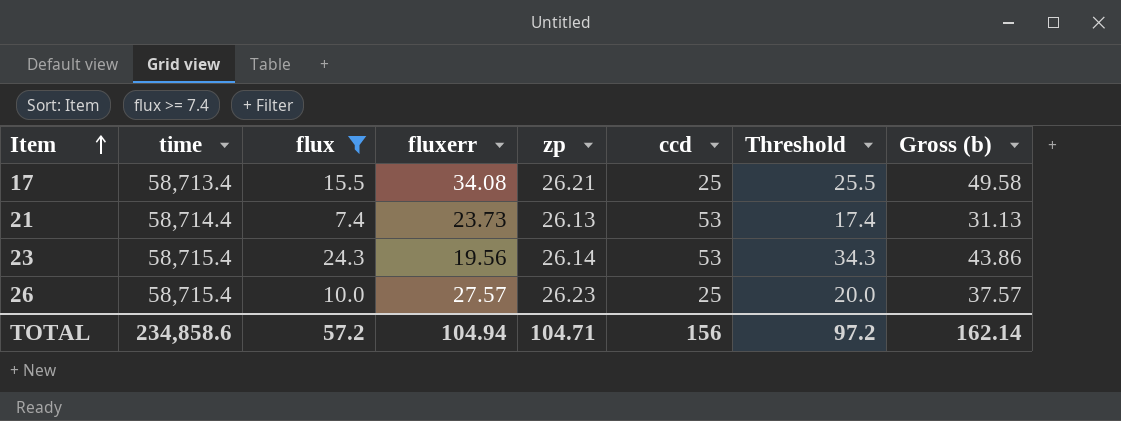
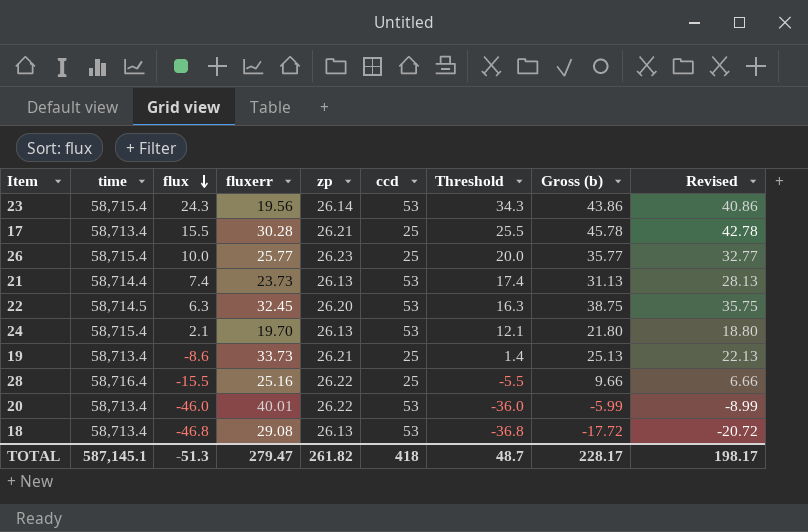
filter: flux >= 7.4 -> none
row order: Item ascending -> flux descending
column Revised | formula: none -> [Gross (b)] - 3
17 | fluxerr: 34.08 -> 30.28
17 | Gross (b): 49.58 -> 45.78
26 | fluxerr: 27.57 -> 25.77
26 | Gross (b): 37.57 -> 35.77
TOTAL | time: 234,858.6 -> 587,145.1
TOTAL | flux: 57.2 -> -51.3
TOTAL | fluxerr: 104.94 -> 279.47
TOTAL | zp: 104.71 -> 261.82
TOTAL | ccd: 156 -> 418
TOTAL | Threshold: 97.2 -> 48.7
TOTAL | Gross (b): 162.14 -> 228.17

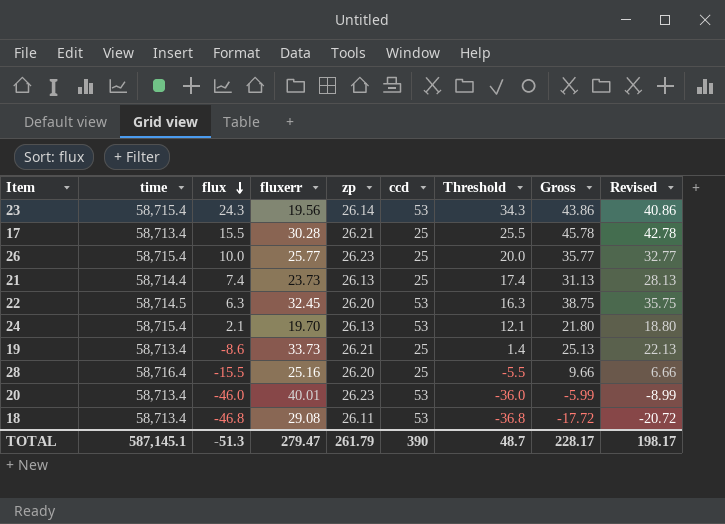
column name: Gross (b) -> Gross
21 | ccd: 53 -> 25
28 | zp: 26.22 -> 26.20
20 | zp: 26.22 -> 26.23
18 | zp: 26.13 -> 26.11
TOTAL | zp: 261.82 -> 261.79
TOTAL | ccd: 418 -> 390

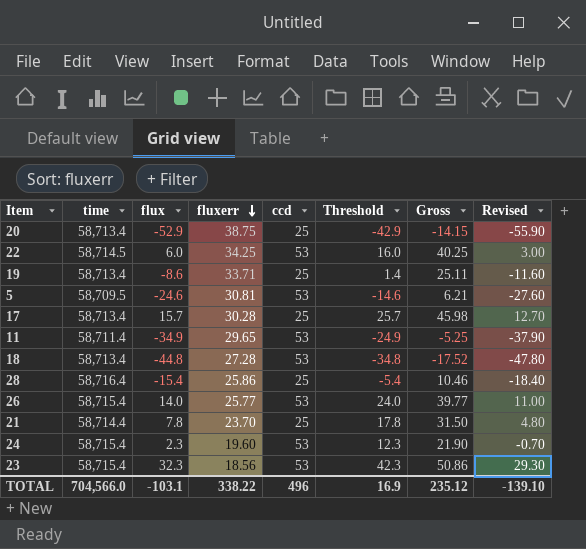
row order: flux descending -> fluxerr descending
column zp | position: 5 -> none
column Revised | formula: [Gross] - 3 -> [flux] - 3
20 | flux: -46.0 -> -52.9
20 | fluxerr: 40.01 -> 38.75
20 | ccd: 53 -> 25
20 | Threshold: -36.0 -> -42.9
20 | Gross: -5.99 -> -14.15
22 | flux: 6.3 -> 6.0
22 | fluxerr: 32.45 -> 34.25
22 | Threshold: 16.3 -> 16.0
22 | Gross: 38.75 -> 40.25
19 | fluxerr: 33.73 -> 33.71
19 | Gross: 25.13 -> 25.11
row 5: none -> 58,709.5 | -24.6 | 30.81 | 53 | -14.6 | 6.21 | -27.60
17 | flux: 15.5 -> 15.7
17 | Threshold: 25.5 -> 25.7
17 | Gross: 45.78 -> 45.98
row 11: none -> 58,711.4 | -34.9 | 29.65 | 53 | -24.9 | -5.25 | -37.90
18 | flux: -46.8 -> -44.8
18 | fluxerr: 29.08 -> 27.28
18 | Threshold: -36.8 -> -34.8
18 | Gross: -17.72 -> -17.52
28 | flux: -15.5 -> -15.4
28 | fluxerr: 25.16 -> 25.86
28 | Threshold: -5.5 -> -5.4
28 | Gross: 9.66 -> 10.46
26 | flux: 10.0 -> 14.0
26 | ccd: 25 -> 53
26 | Threshold: 20.0 -> 24.0
26 | Gross: 35.77 -> 39.77
21 | flux: 7.4 -> 7.8
21 | fluxerr: 23.73 -> 23.70
21 | Threshold: 17.4 -> 17.8
21 | Gross: 31.13 -> 31.50
24 | flux: 2.1 -> 2.3
24 | fluxerr: 19.70 -> 19.60
24 | Threshold: 12.1 -> 12.3
24 | Gross: 21.80 -> 21.90
23 | flux: 24.3 -> 32.3
23 | fluxerr: 19.56 -> 18.56
23 | Threshold: 34.3 -> 42.3
23 | Gross: 43.86 -> 50.86
TOTAL | time: 587,145.1 -> 704,566.0
TOTAL | flux: -51.3 -> -103.1
TOTAL | fluxerr: 279.47 -> 338.22
TOTAL | ccd: 390 -> 496
TOTAL | Threshold: 48.7 -> 16.9
TOTAL | Gross: 228.17 -> 235.12
TOTAL | Revised: 198.17 -> -139.10

